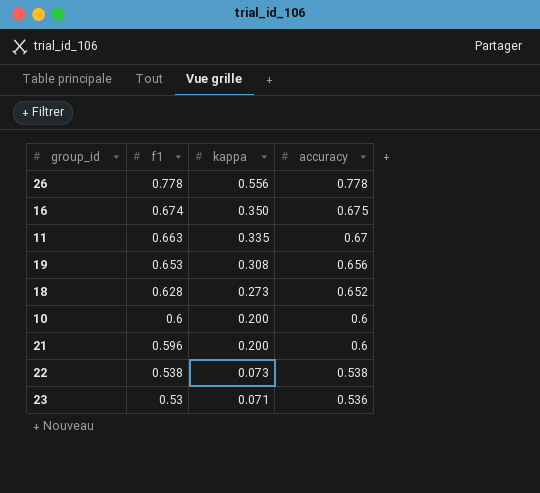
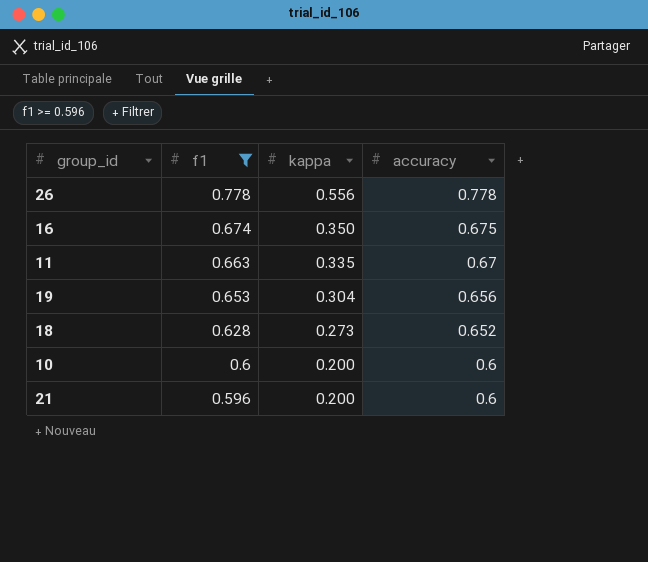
filter: none -> f1 >= 0.596
19 | kappa: 0.308 -> 0.304

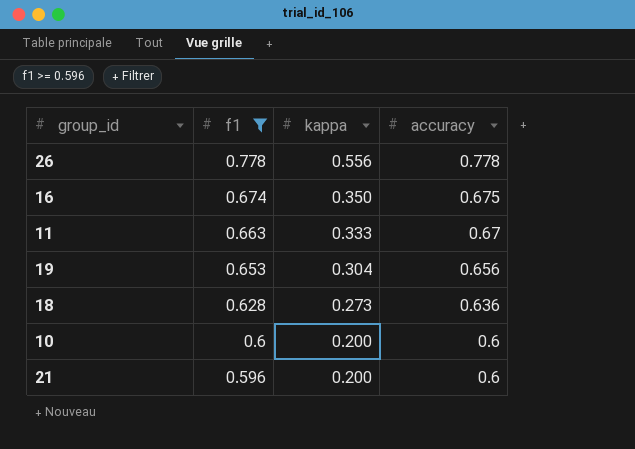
11 | kappa: 0.335 -> 0.333
18 | accuracy: 0.652 -> 0.636

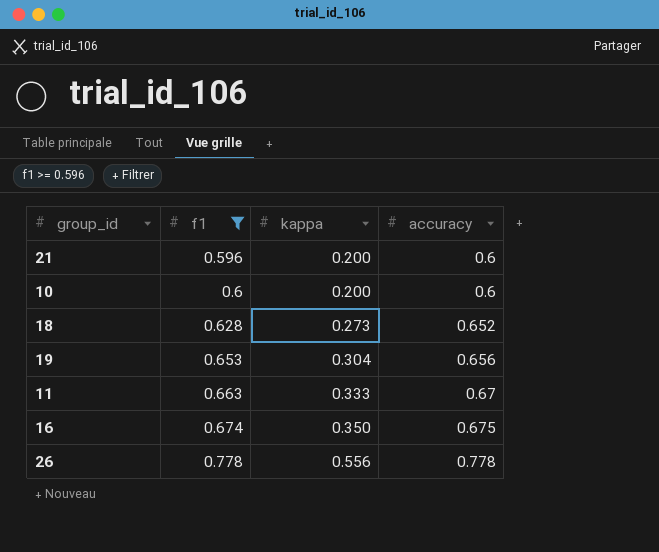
row order: f1 descending -> f1 ascending
18 | accuracy: 0.636 -> 0.652

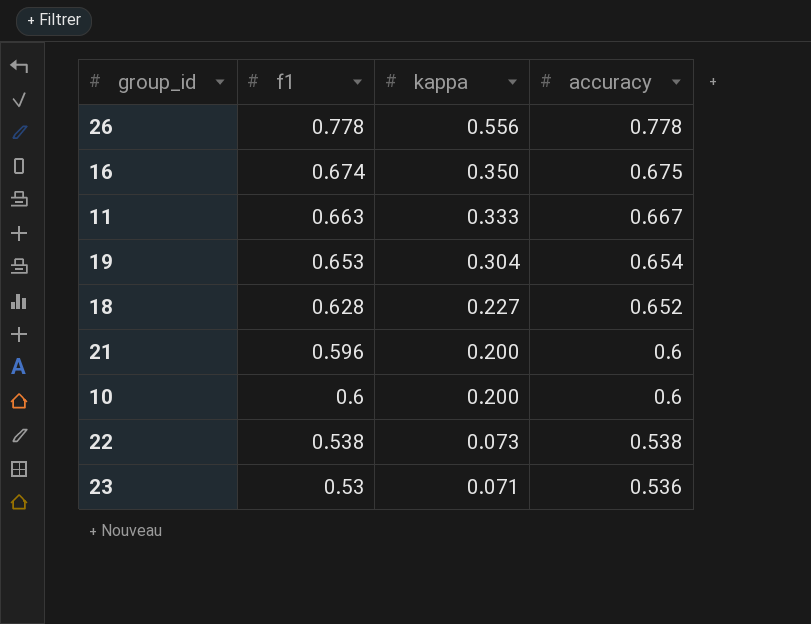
filter: f1 >= 0.596 -> none
row order: f1 ascending -> kappa descending
11 | accuracy: 0.67 -> 0.667
19 | accuracy: 0.656 -> 0.654
18 | kappa: 0.273 -> 0.227

